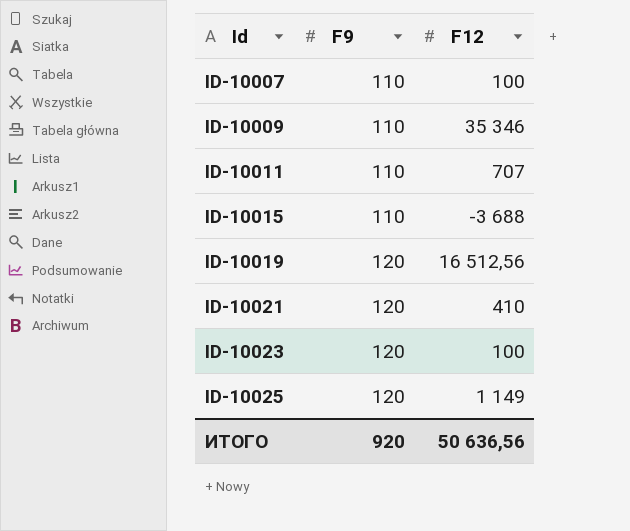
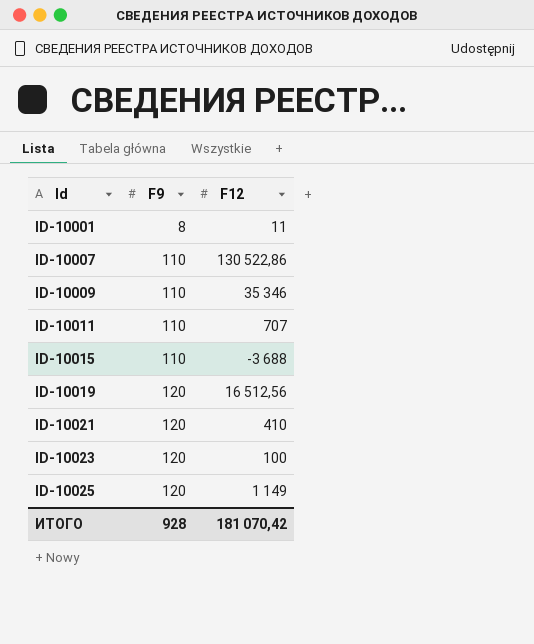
row ID-10001: none -> 8 | 11
ID-10007 | F12: 100 -> 130 522,86
ИТОГО | F9: 920 -> 928
ИТОГО | F12: 50 636,56 -> 181 070,42

